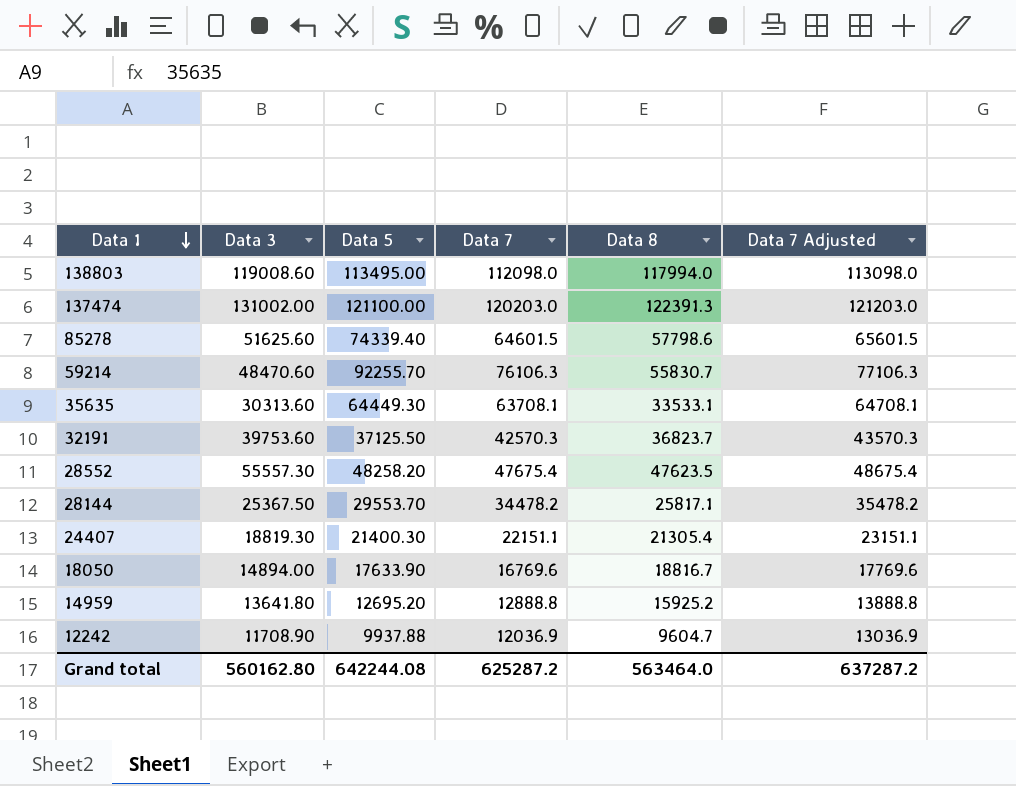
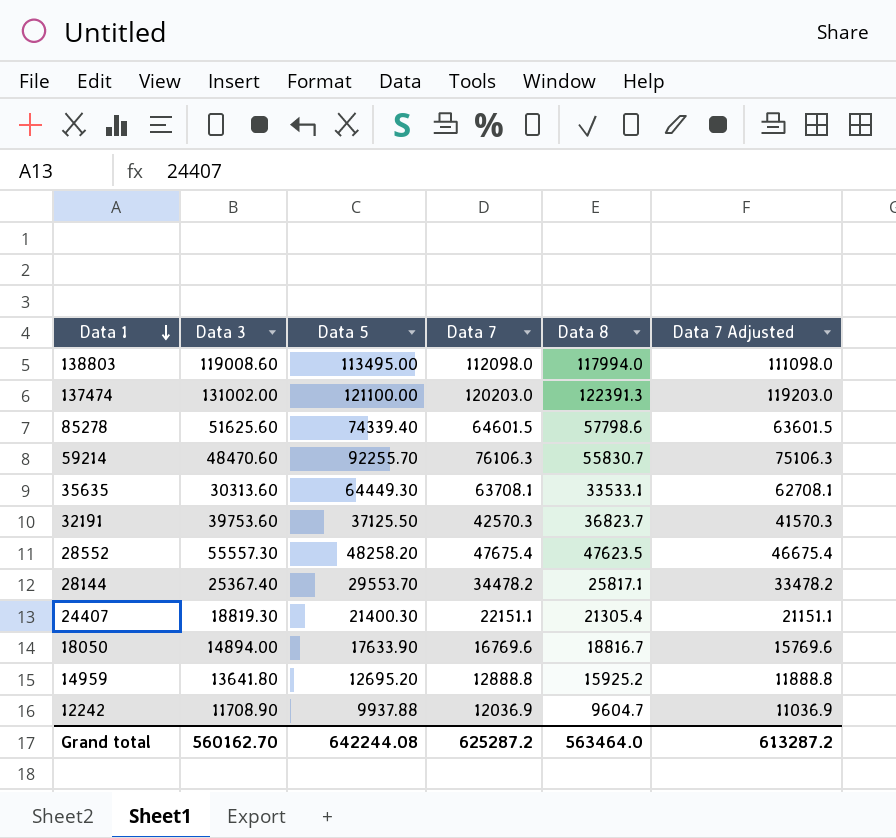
column Data 7 Adjusted | formula: [Data 7] + 1000 -> [Data 7] - 1000
28144 | Data 3: 25367.50 -> 25367.40
Grand total | Data 3: 560162.80 -> 560162.70
Grand total | Data 7 Adjusted: 637287.2 -> 613287.2

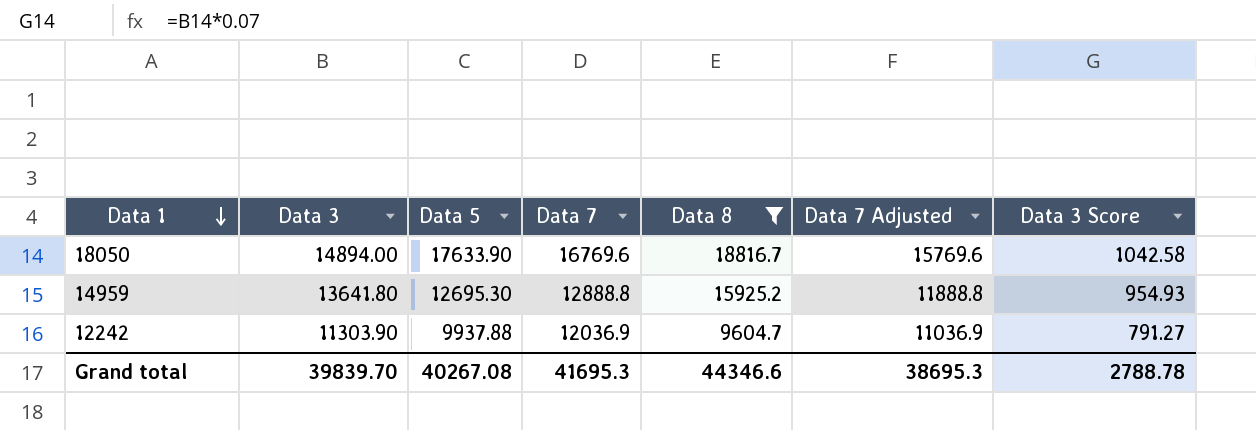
filter: none -> Data 8 <= 18816.7
column Data 3 Score | formula: none -> [Data 3] * 0.07
14959 | Data 5: 12695.20 -> 12695.30
12242 | Data 3: 11708.90 -> 11303.90
Grand total | Data 3: 560162.70 -> 39839.70
Grand total | Data 5: 642244.08 -> 40267.08
Grand total | Data 7: 625287.2 -> 41695.3
Grand total | Data 8: 563464.0 -> 44346.6
Grand total | Data 7 Adjusted: 613287.2 -> 38695.3

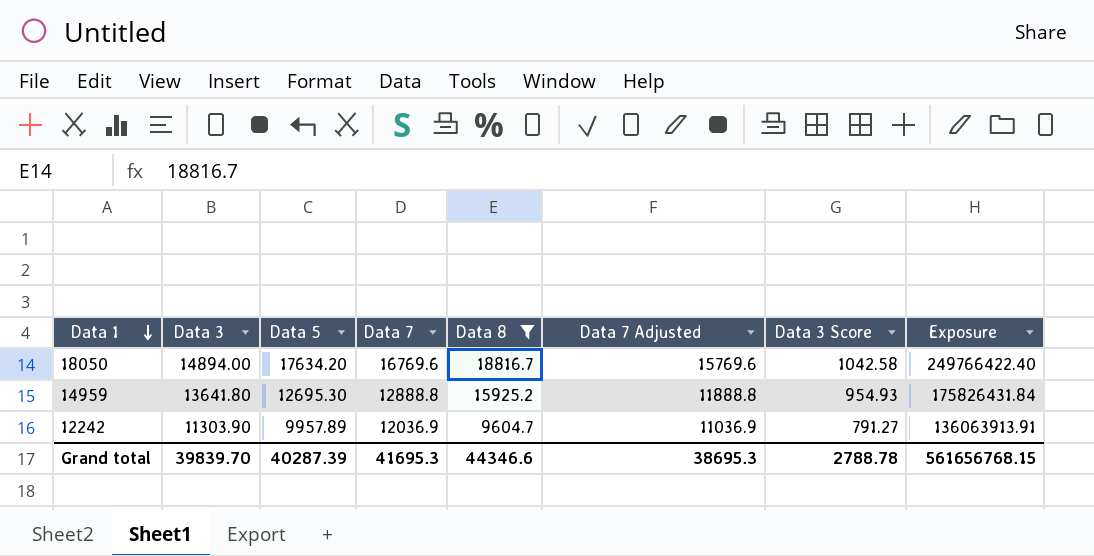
column Exposure | formula: none -> [Data 3] * [Data 7]
18050 | Data 5: 17633.90 -> 17634.20
12242 | Data 5: 9937.88 -> 9957.89
Grand total | Data 5: 40267.08 -> 40287.39

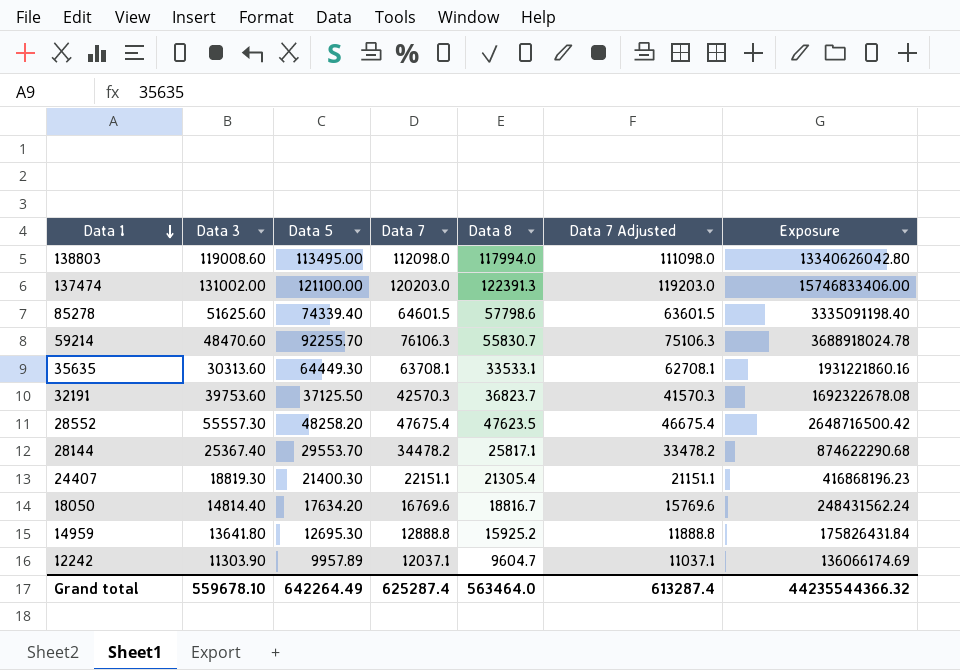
filter: Data 8 <= 18816.7 -> none
column Data 3 Score | formula: [Data 3] * 0.07 -> none
18050 | Data 3: 14894.00 -> 14814.40
18050 | Exposure: 249766422.40 -> 248431562.24
12242 | Data 7: 12036.9 -> 12037.1
12242 | Data 7 Adjusted: 11036.9 -> 11037.1
12242 | Exposure: 136063913.91 -> 136066174.69
Grand total | Data 3: 39839.70 -> 559678.10
Grand total | Data 5: 40287.39 -> 642264.49
Grand total | Data 7: 41695.3 -> 625287.4
Grand total | Data 8: 44346.6 -> 563464.0
Grand total | Data 7 Adjusted: 38695.3 -> 613287.4
Grand total | Exposure: 561656768.15 -> 44235544366.32

